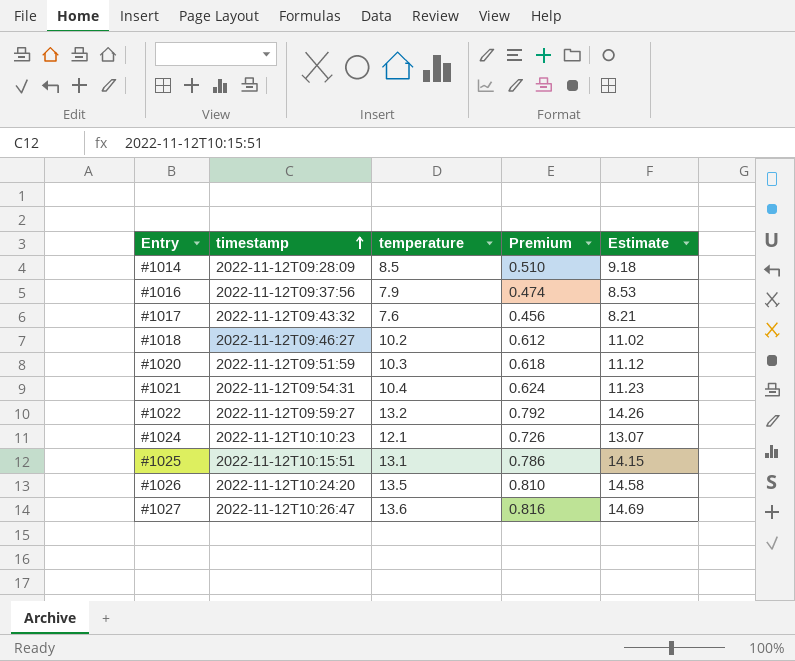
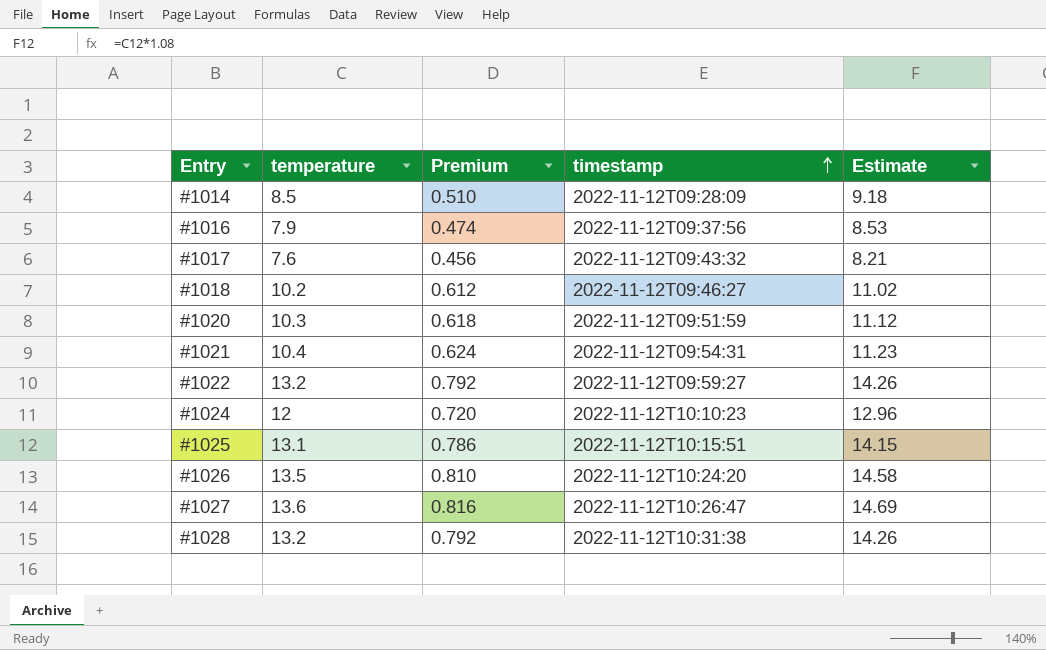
column timestamp | position: 2 -> 4
#1024 | temperature: 12.1 -> 12
#1024 | Premium: 0.726 -> 0.720
#1024 | Estimate: 13.07 -> 12.96
row #1028: none -> 13.2 | 0.792 | 2022-11-12T10:31:38 | 14.26

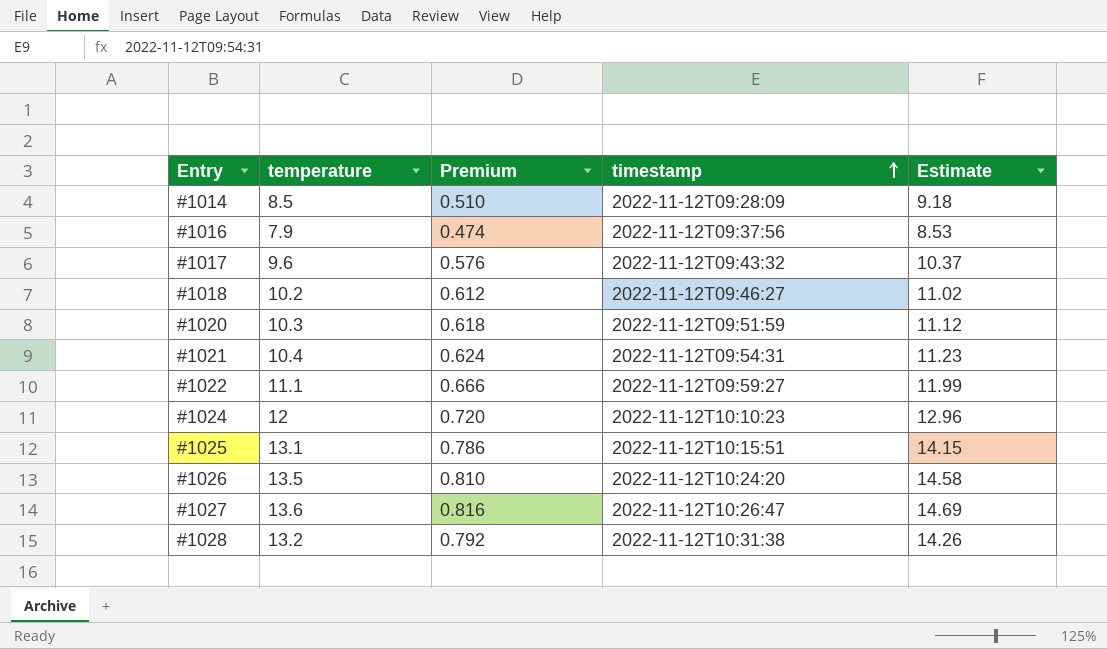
#1017 | temperature: 7.6 -> 9.6
#1017 | Premium: 0.456 -> 0.576
#1017 | Estimate: 8.21 -> 10.37
#1022 | temperature: 13.2 -> 11.1
#1022 | Premium: 0.792 -> 0.666
#1022 | Estimate: 14.26 -> 11.99

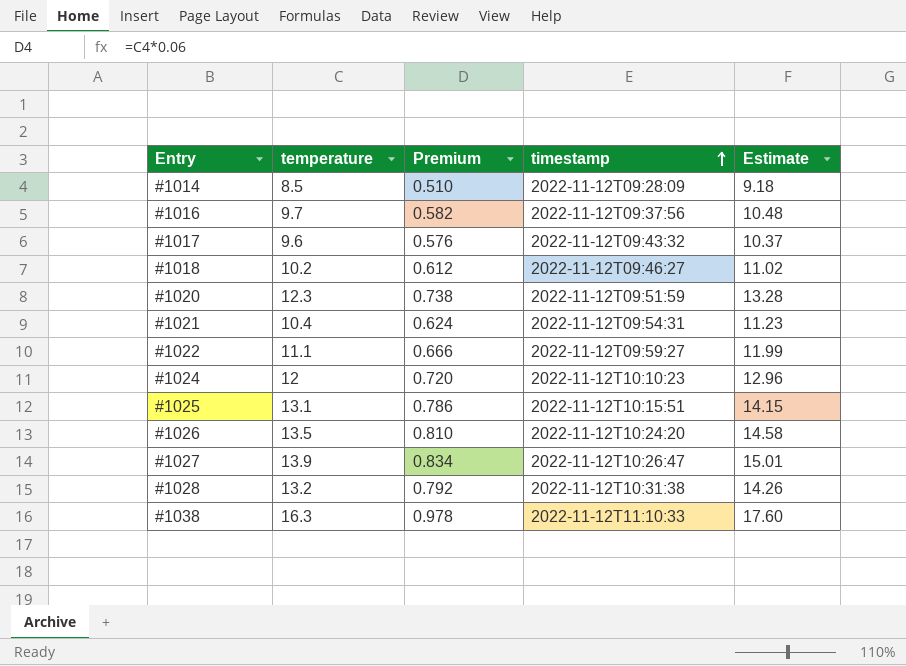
#1016 | temperature: 7.9 -> 9.7
#1016 | Premium: 0.474 -> 0.582
#1016 | Estimate: 8.53 -> 10.48
#1020 | temperature: 10.3 -> 12.3
#1020 | Premium: 0.618 -> 0.738
#1020 | Estimate: 11.12 -> 13.28
#1027 | temperature: 13.6 -> 13.9
#1027 | Premium: 0.816 -> 0.834
#1027 | Estimate: 14.69 -> 15.01
row #1038: none -> 16.3 | 0.978 | 2022-11-12T11:10:33 | 17.60

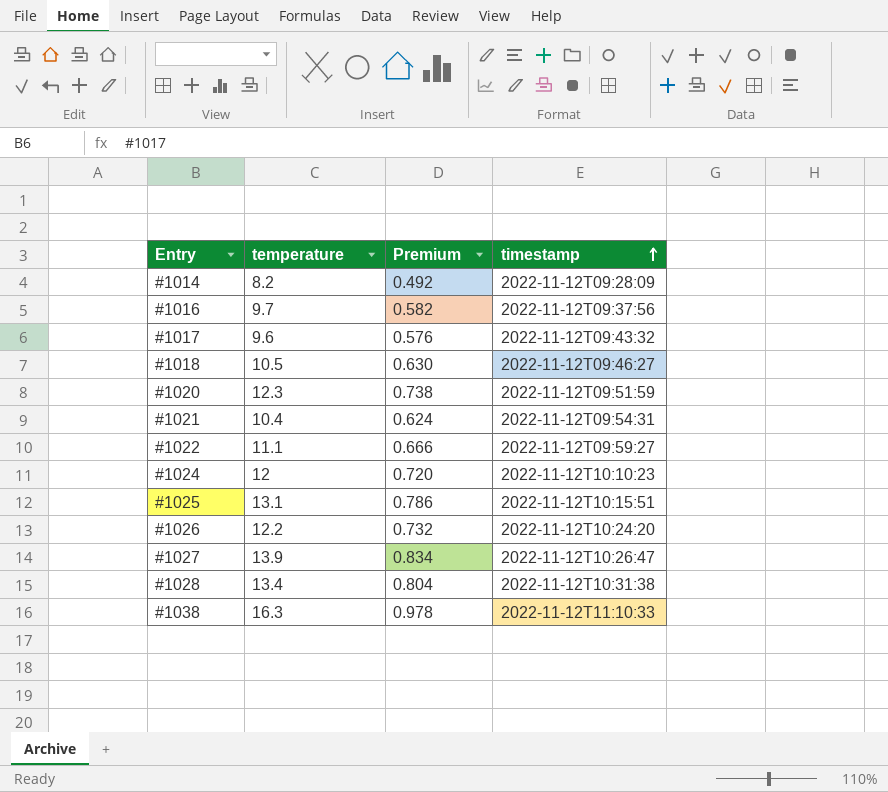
column Estimate | formula: [temperature] * 1.08 -> none
#1014 | temperature: 8.5 -> 8.2
#1014 | Premium: 0.510 -> 0.492
#1018 | temperature: 10.2 -> 10.5
#1018 | Premium: 0.612 -> 0.630
#1026 | temperature: 13.5 -> 12.2
#1026 | Premium: 0.810 -> 0.732
#1028 | temperature: 13.2 -> 13.4
#1028 | Premium: 0.792 -> 0.804

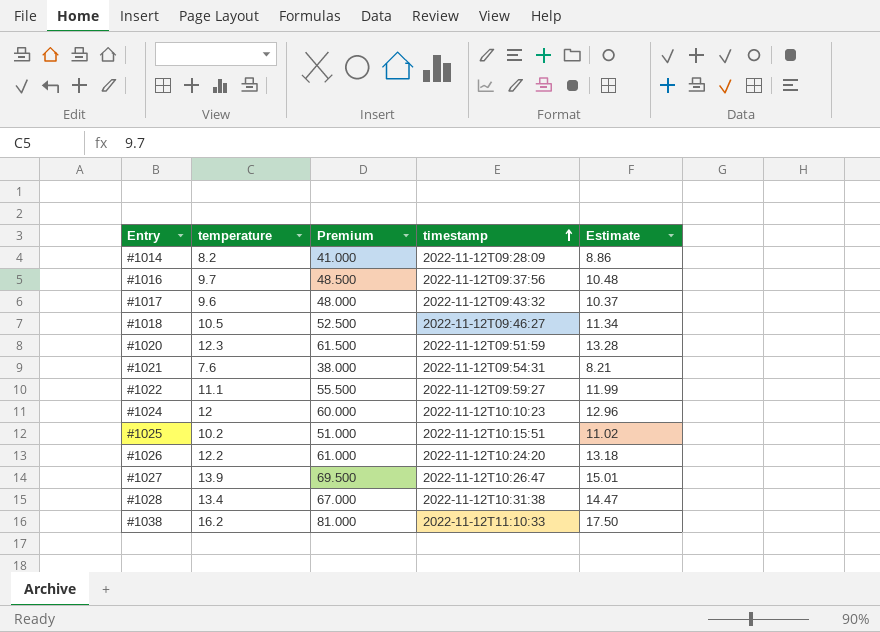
column Premium | formula: [temperature] * 0.06 -> [temperature] * 5
column Estimate | formula: none -> [temperature] * 1.08
#1021 | temperature: 10.4 -> 7.6
#1025 | temperature: 13.1 -> 10.2
#1038 | temperature: 16.3 -> 16.2

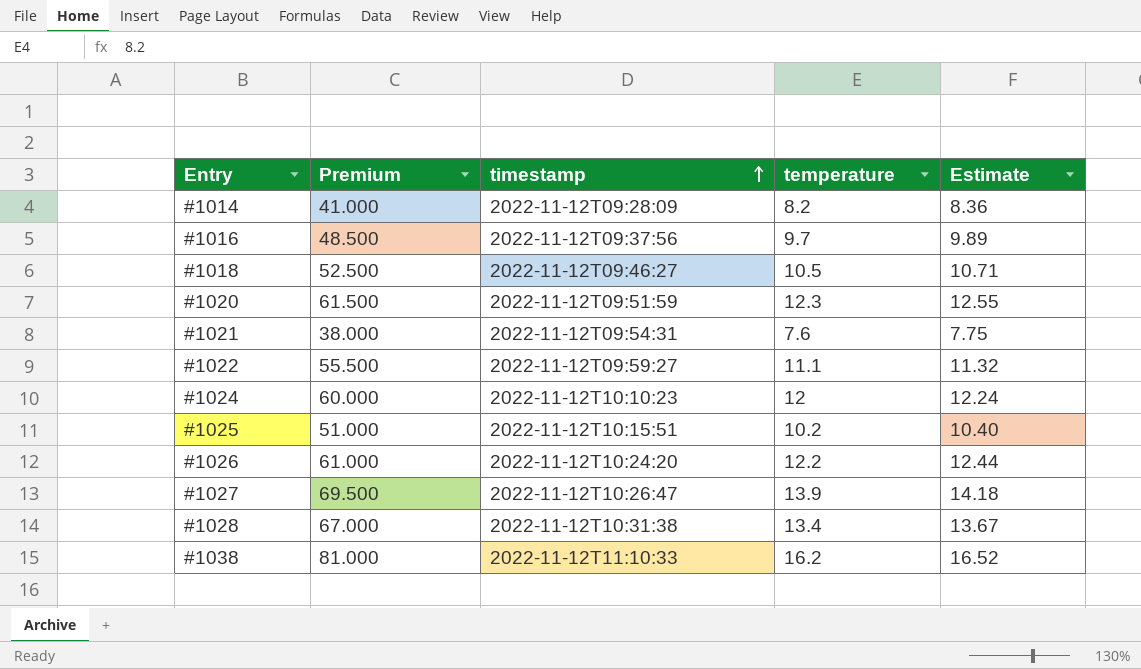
column temperature | position: 2 -> 4
column Estimate | formula: [temperature] * 1.08 -> [temperature] * 1.02
row #1017: 9.6 | 48.000 | 2022-11-12T09:43:32 | 10.37 -> none

